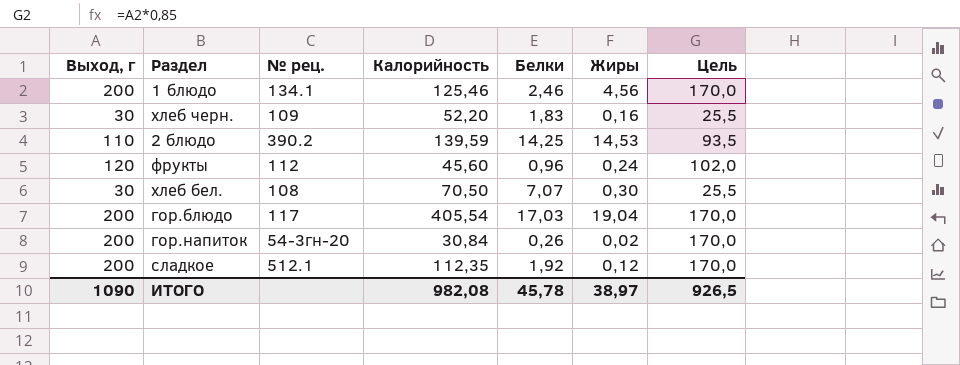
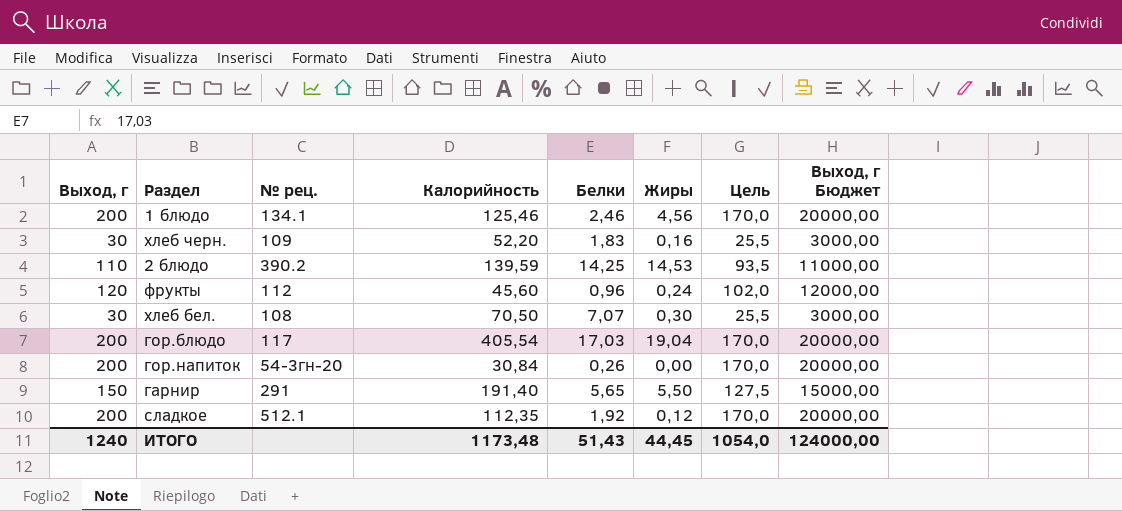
column Выход, г Бюджет | formula: none -> [Выход, г] * 100
гор.напиток | Жиры: 0,02 -> 0,00
row гарнир: none -> 150 | 291 | 191,40 | 5,65 | 5,50 | 127,5 | 15000,00
ИТОГО | Выход, г: 1090 -> 1240
ИТОГО | Калорийность: 982,08 -> 1173,48
ИТОГО | Белки: 45,78 -> 51,43
ИТОГО | Жиры: 38,97 -> 44,45
ИТОГО | Цель: 926,5 -> 1054,0

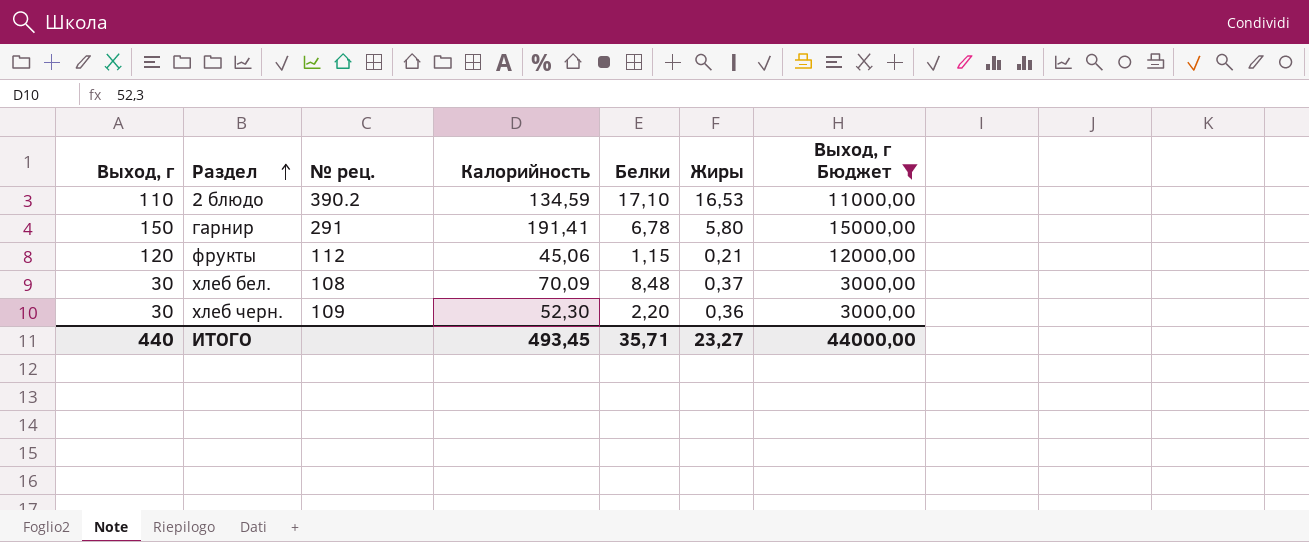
filter: none -> Выход, г Бюджет != 20000,00
row order: none -> Раздел ascending
column Цель | formula: [Выход, г] * 0,85 -> none
2 блюдо | Калорийность: 139,59 -> 134,59
2 блюдо | Белки: 14,25 -> 17,10
2 блюдо | Жиры: 14,53 -> 16,53
гарнир | Калорийность: 191,40 -> 191,41
гарнир | Белки: 5,65 -> 6,78
гарнир | Жиры: 5,50 -> 5,80
фрукты | Калорийность: 45,60 -> 45,06
фрукты | Белки: 0,96 -> 1,15
фрукты | Жиры: 0,24 -> 0,21
хлеб бел. | Калорийность: 70,50 -> 70,09
хлеб бел. | Белки: 7,07 -> 8,48
хлеб бел. | Жиры: 0,30 -> 0,37
хлеб черн. | Калорийность: 52,20 -> 52,30
хлеб черн. | Белки: 1,83 -> 2,20
хлеб черн. | Жиры: 0,16 -> 0,36
ИТОГО | Выход, г: 1240 -> 440
ИТОГО | Калорийность: 1173,48 -> 493,45
ИТОГО | Белки: 51,43 -> 35,71
ИТОГО | Жиры: 44,45 -> 23,27
ИТОГО | Выход, г Бюджет: 124000,00 -> 44000,00

